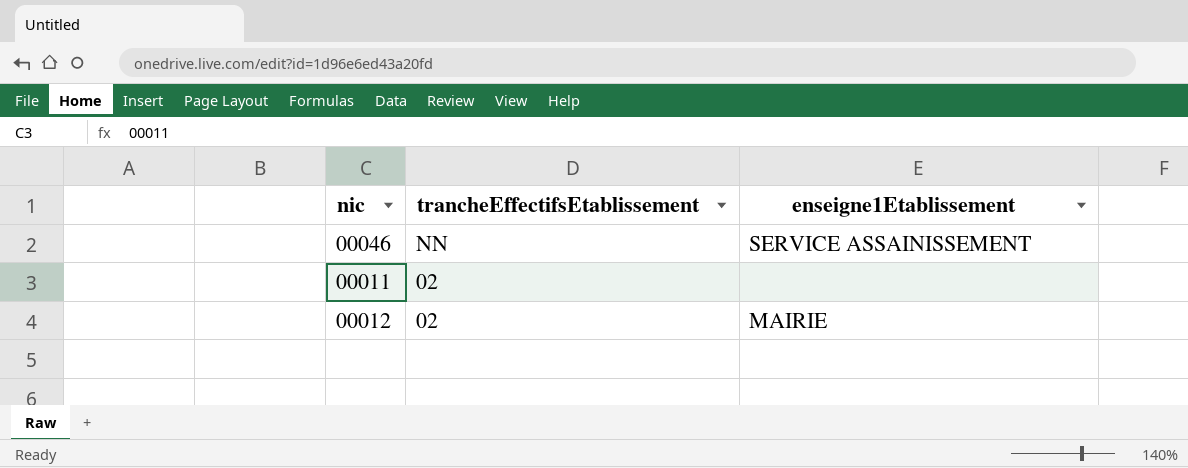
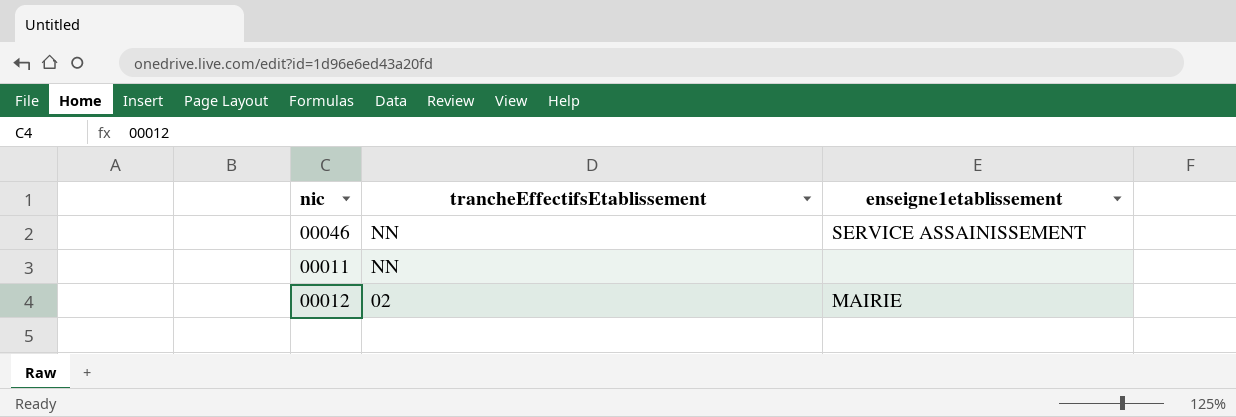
column name: enseigne1Etablissement -> enseigne1etablissement
00011 | trancheEffectifsEtablissement: 02 -> NN

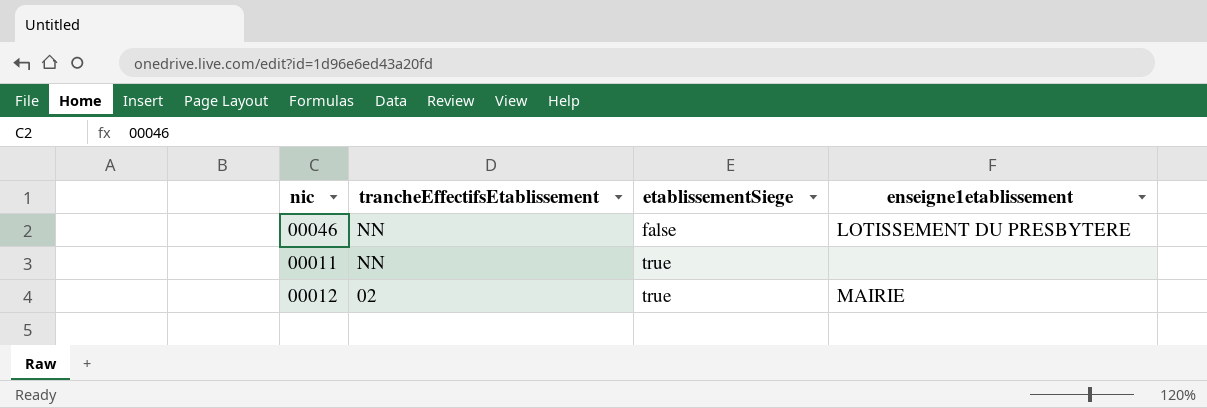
column etablissementSiege | position: none -> 3
00046 | enseigne1etablissement: SERVICE ASSAINISSEMENT -> LOTISSEMENT DU PRESBYTERE

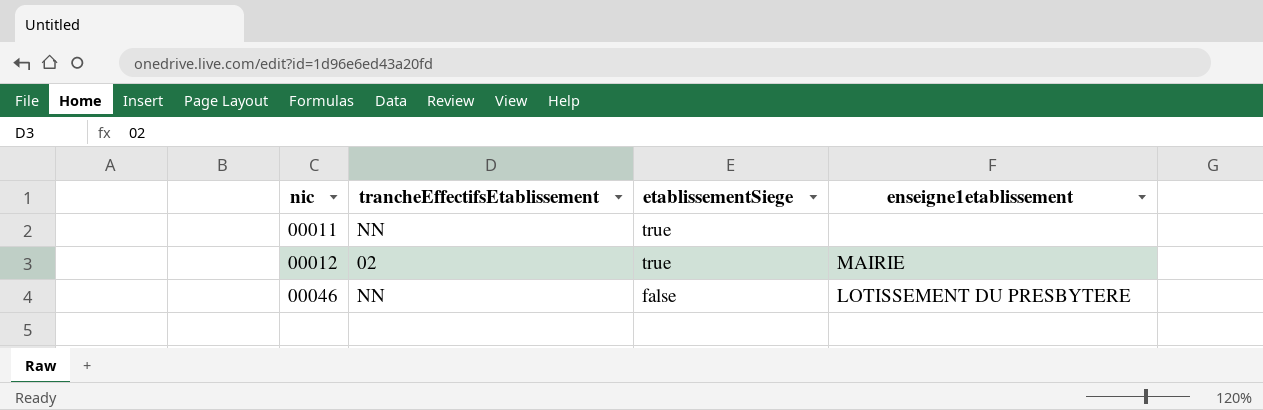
row order: trancheEffectifsEtablissement descending -> nic ascending

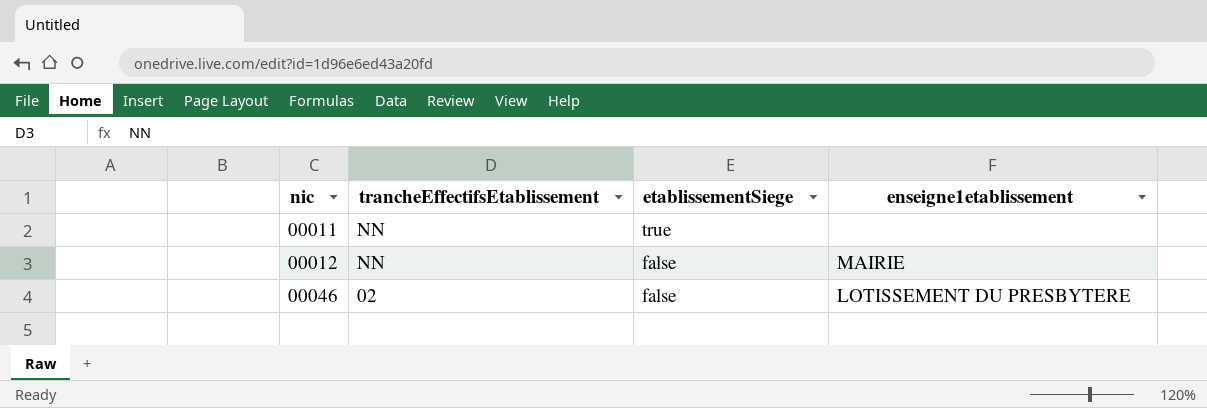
00012 | trancheEffectifsEtablissement: 02 -> NN
00012 | etablissementSiege: true -> false
00046 | trancheEffectifsEtablissement: NN -> 02

